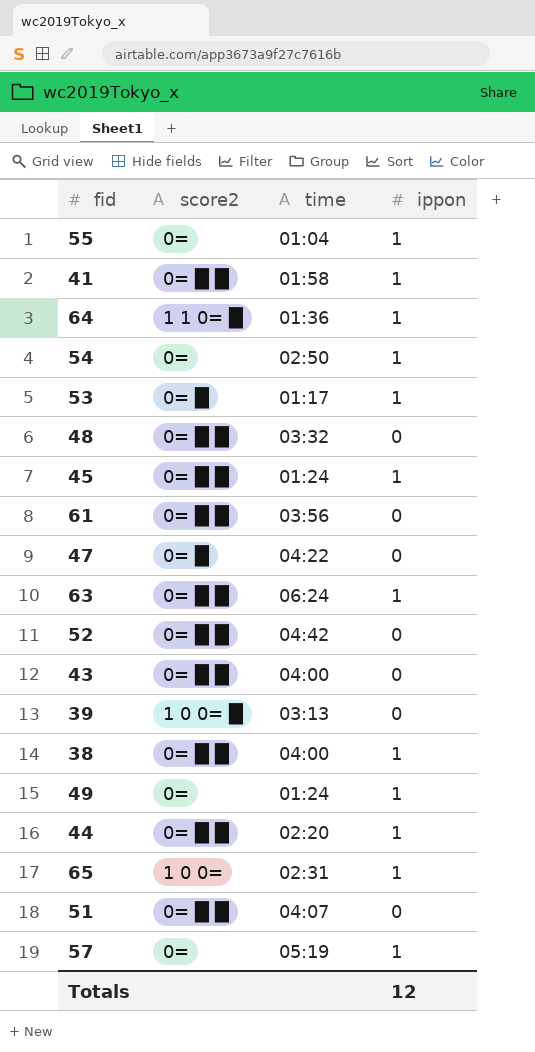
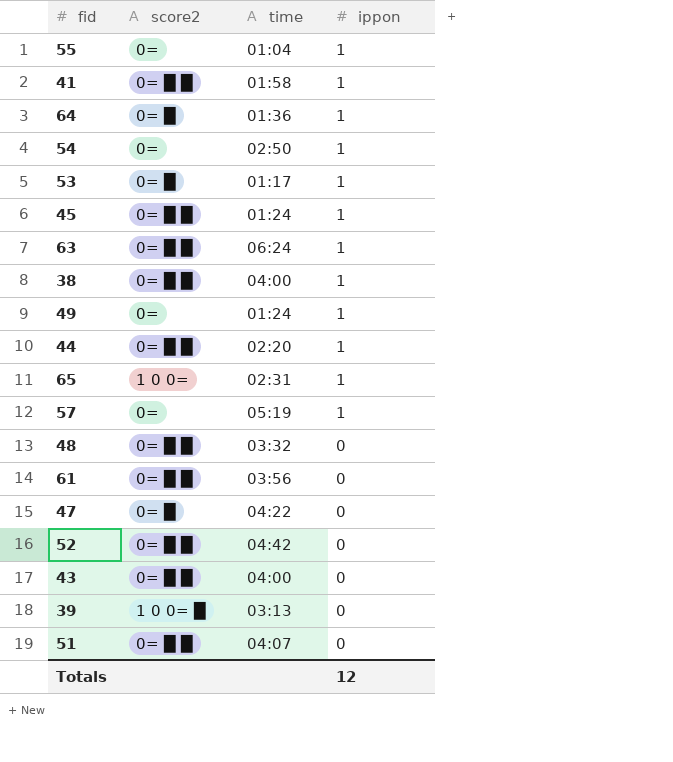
row order: none -> ippon descending
64 | score2: 1 1 0= █ -> 0= █

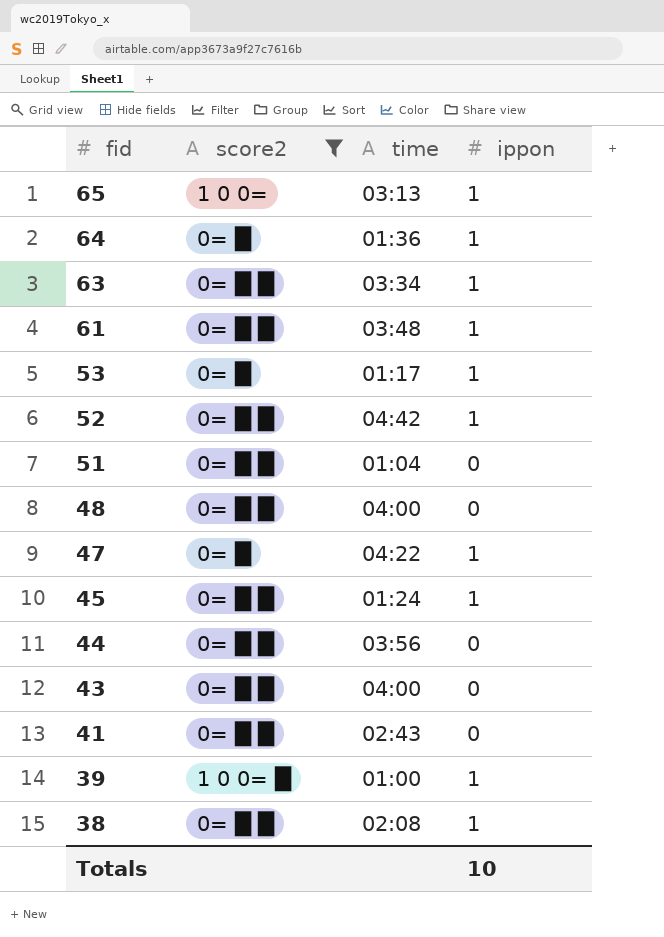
filter: none -> score2 != 0=
row order: ippon descending -> fid descending
65 | time: 02:31 -> 03:13
63 | time: 06:24 -> 03:34
61 | time: 03:56 -> 03:48
61 | ippon: 0 -> 1
52 | ippon: 0 -> 1
51 | time: 04:07 -> 01:04
48 | time: 03:32 -> 04:00
47 | ippon: 0 -> 1
44 | time: 02:20 -> 03:56
44 | ippon: 1 -> 0
41 | time: 01:58 -> 02:43
41 | ippon: 1 -> 0
39 | time: 03:13 -> 01:00
39 | ippon: 0 -> 1
38 | time: 04:00 -> 02:08
Totals | ippon: 12 -> 10

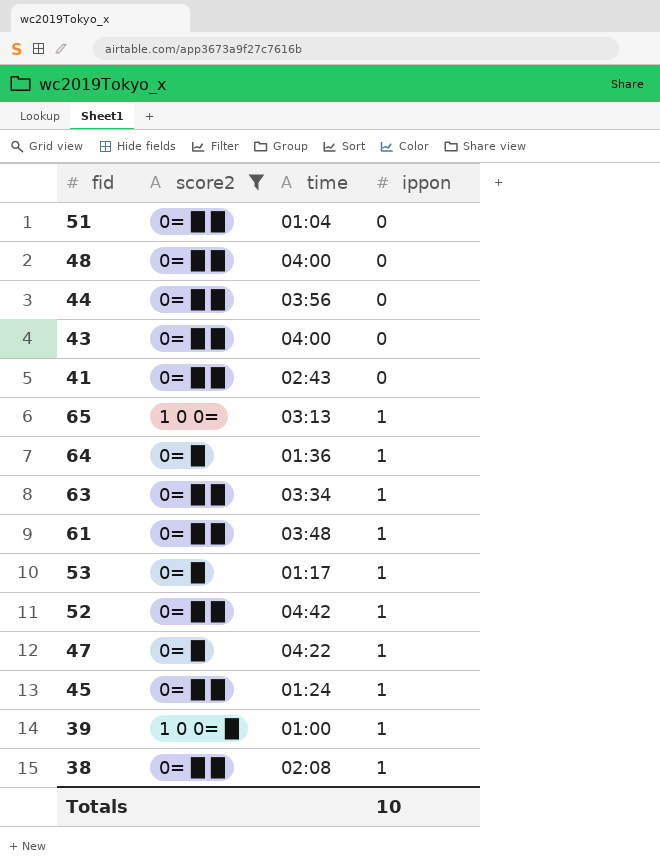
row order: fid descending -> ippon ascending

